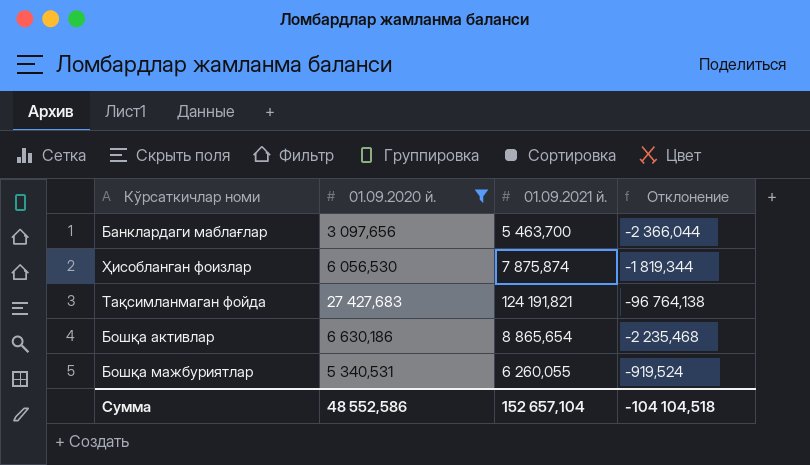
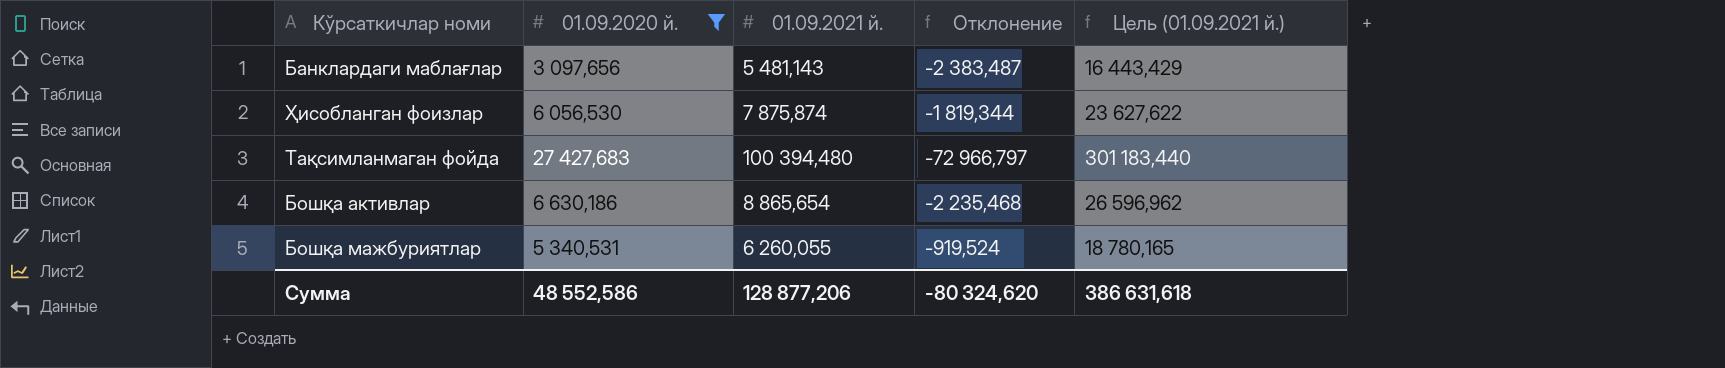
column Цель (01.09.2021 й.) | formula: none -> [01.09.2021 й.] * 3
Банклардаги маблағлар | 01.09.2021 й.: 5 463,700 -> 5 481,143
Банклардаги маблағлар | Отклонение: -2 366,044 -> -2 383,487
Тақсимланмаган фойда | 01.09.2021 й.: 124 191,821 -> 100 394,480
Тақсимланмаган фойда | Отклонение: -96 764,138 -> -72 966,797
Сумма | 01.09.2021 й.: 152 657,104 -> 128 877,206
Сумма | Отклонение: -104 104,518 -> -80 324,620

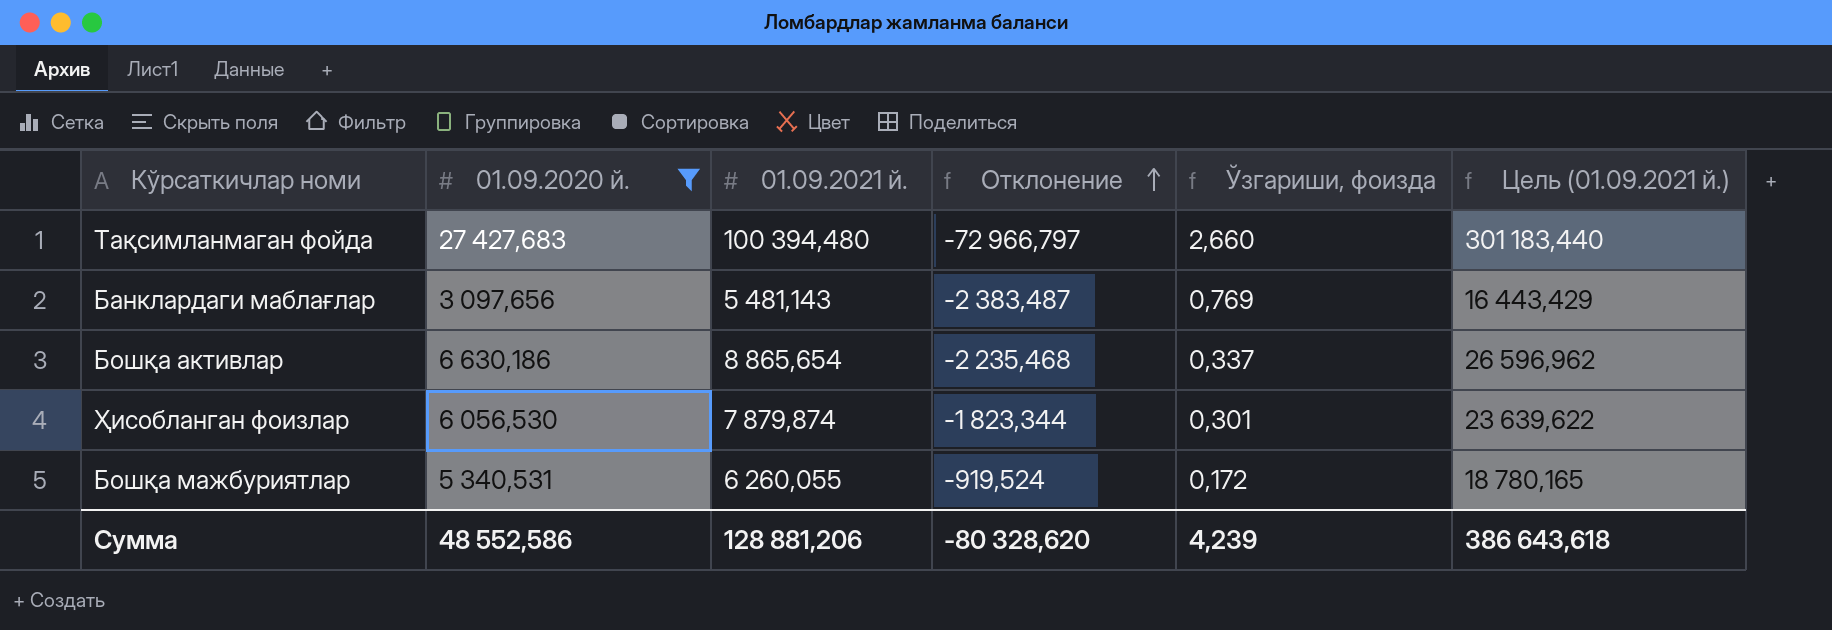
row order: none -> Отклонение ascending
column Ўзгариши, фоизда | formula: none -> ([01.09.2021 й.] - [01.09.2020 й.]) / [01.09.2020 й.]
Ҳисобланган фоизлар | 01.09.2021 й.: 7 875,874 -> 7 879,874
Ҳисобланган фоизлар | Отклонение: -1 819,344 -> -1 823,344
Ҳисобланган фоизлар | Цель (01.09.2021 й.): 23 627,622 -> 23 639,622
Сумма | 01.09.2021 й.: 128 877,206 -> 128 881,206
Сумма | Отклонение: -80 324,620 -> -80 328,620
Сумма | Цель (01.09.2021 й.): 386 631,618 -> 386 643,618

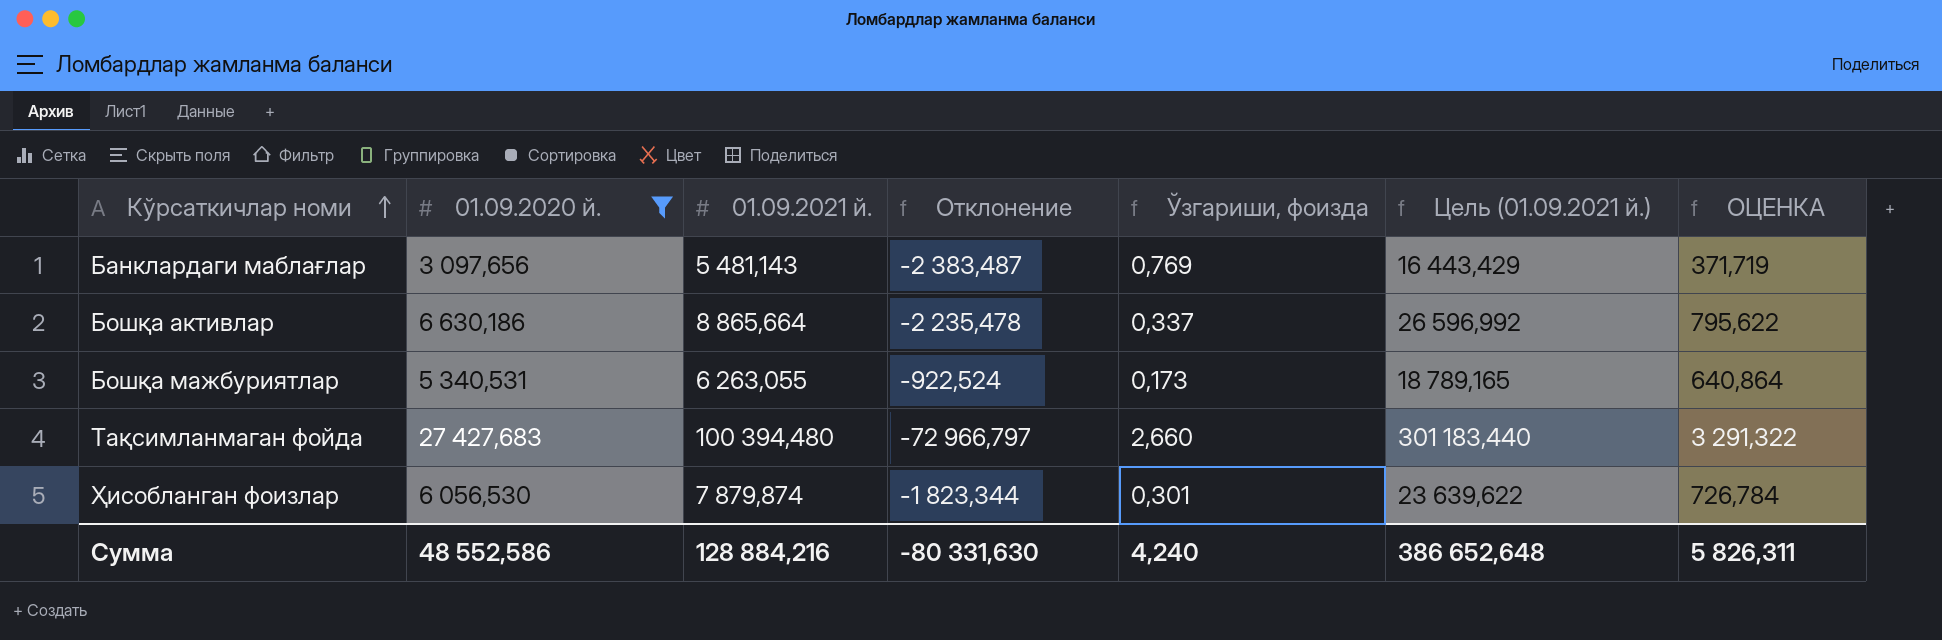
row order: Отклонение ascending -> Кўрсаткичлар номи ascending
column ОЦЕНКА | formula: none -> [01.09.2020 й.] * 0,12
Бошқа активлар | 01.09.2021 й.: 8 865,654 -> 8 865,664
Бошқа активлар | Отклонение: -2 235,468 -> -2 235,478
Бошқа активлар | Цель (01.09.2021 й.): 26 596,962 -> 26 596,992
Бошқа мажбуриятлар | 01.09.2021 й.: 6 260,055 -> 6 263,055
Бошқа мажбуриятлар | Отклонение: -919,524 -> -922,524
Бошқа мажбуриятлар | Ўзгариши, фоизда: 0,172 -> 0,173
Бошқа мажбуриятлар | Цель (01.09.2021 й.): 18 780,165 -> 18 789,165
Сумма | 01.09.2021 й.: 128 881,206 -> 128 884,216
Сумма | Отклонение: -80 328,620 -> -80 331,630
Сумма | Ўзгариши, фоизда: 4,239 -> 4,240
Сумма | Цель (01.09.2021 й.): 386 643,618 -> 386 652,648

